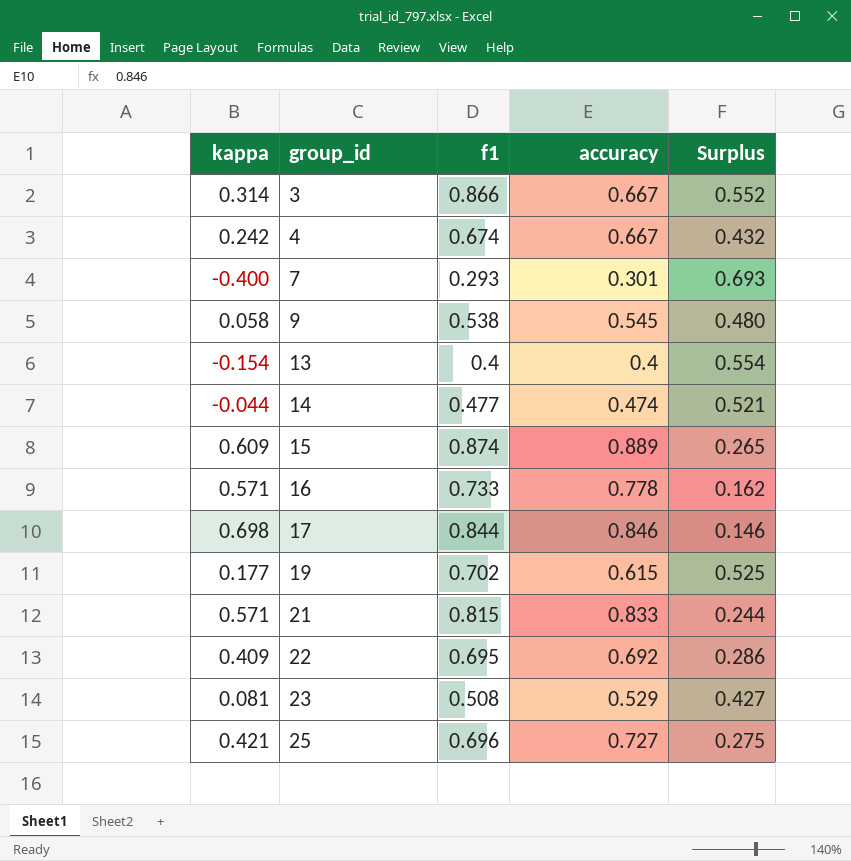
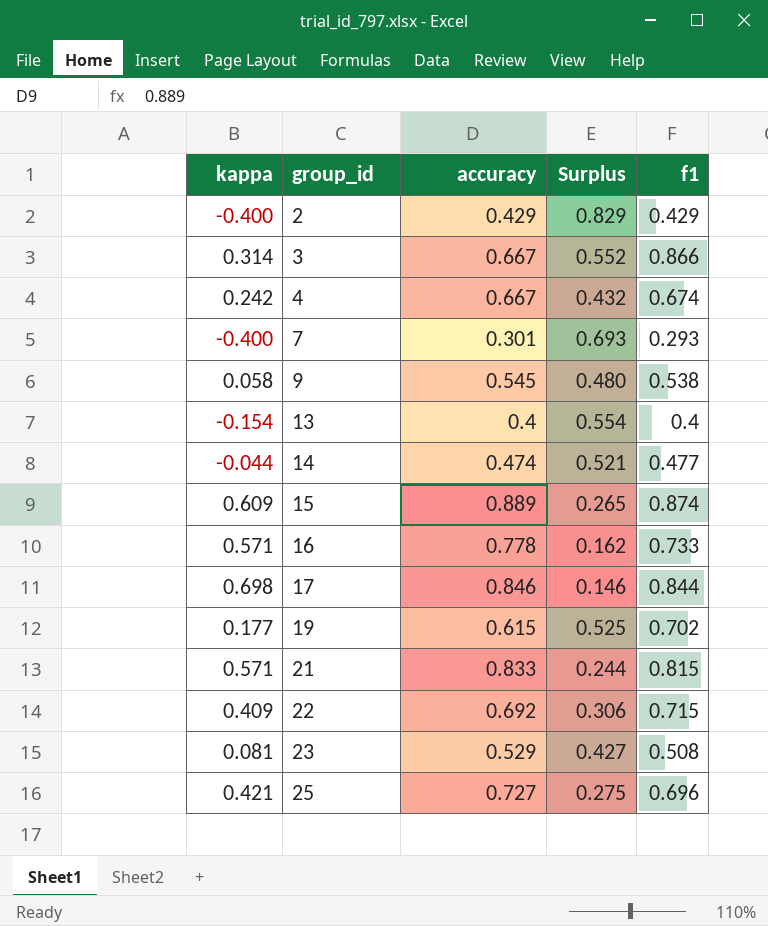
column f1 | position: 3 -> 5
row 2: none -> -0.400 | 0.429 | 0.829 | 0.429
22 | Surplus: 0.286 -> 0.306
22 | f1: 0.695 -> 0.715

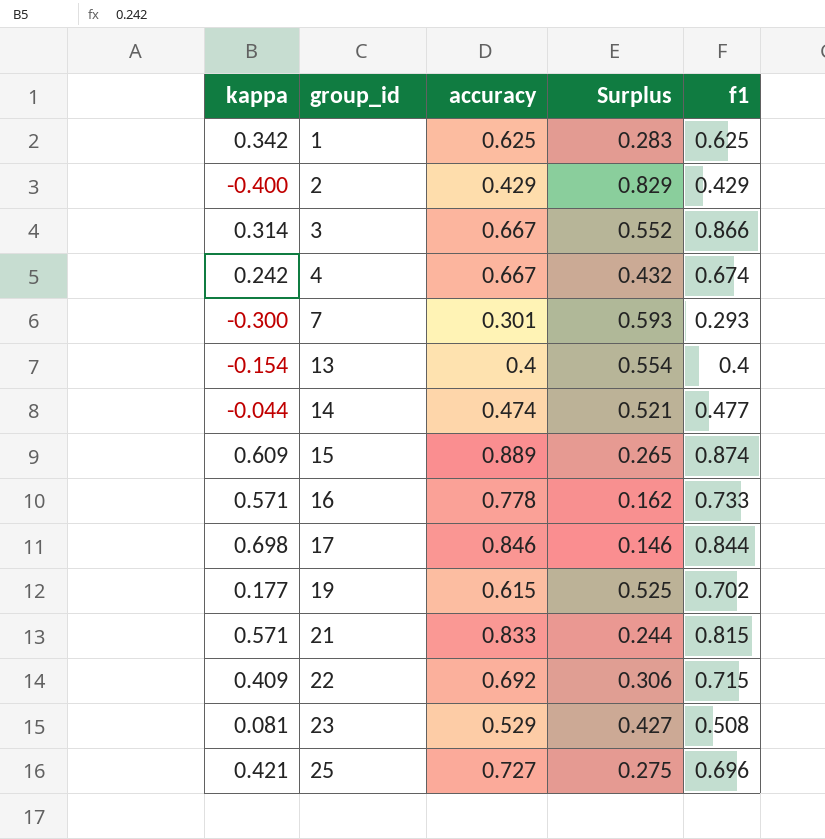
row 9: 0.058 | 0.545 | 0.480 | 0.538 -> none
row 1: none -> 0.342 | 0.625 | 0.283 | 0.625
7 | kappa: -0.400 -> -0.300
7 | Surplus: 0.693 -> 0.593

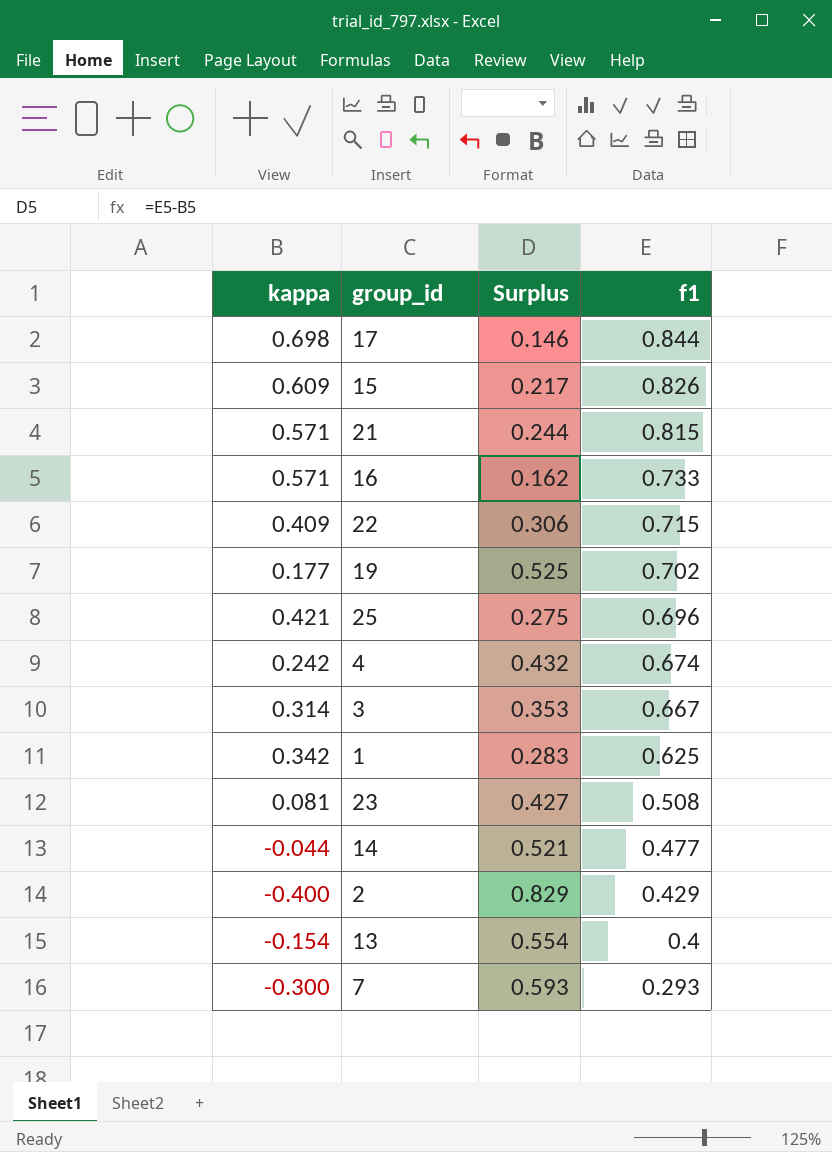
row order: group_id ascending -> f1 descending
column accuracy | position: 3 -> none
15 | Surplus: 0.265 -> 0.217
15 | f1: 0.874 -> 0.826
3 | Surplus: 0.552 -> 0.353
3 | f1: 0.866 -> 0.667

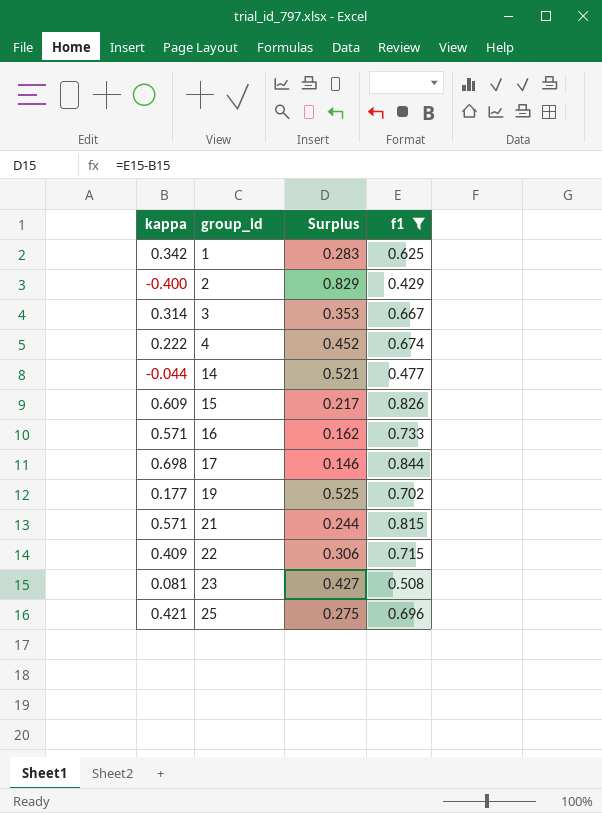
filter: none -> f1 >= 0.429
row order: f1 descending -> group_id ascending
4 | kappa: 0.242 -> 0.222
4 | Surplus: 0.432 -> 0.452

